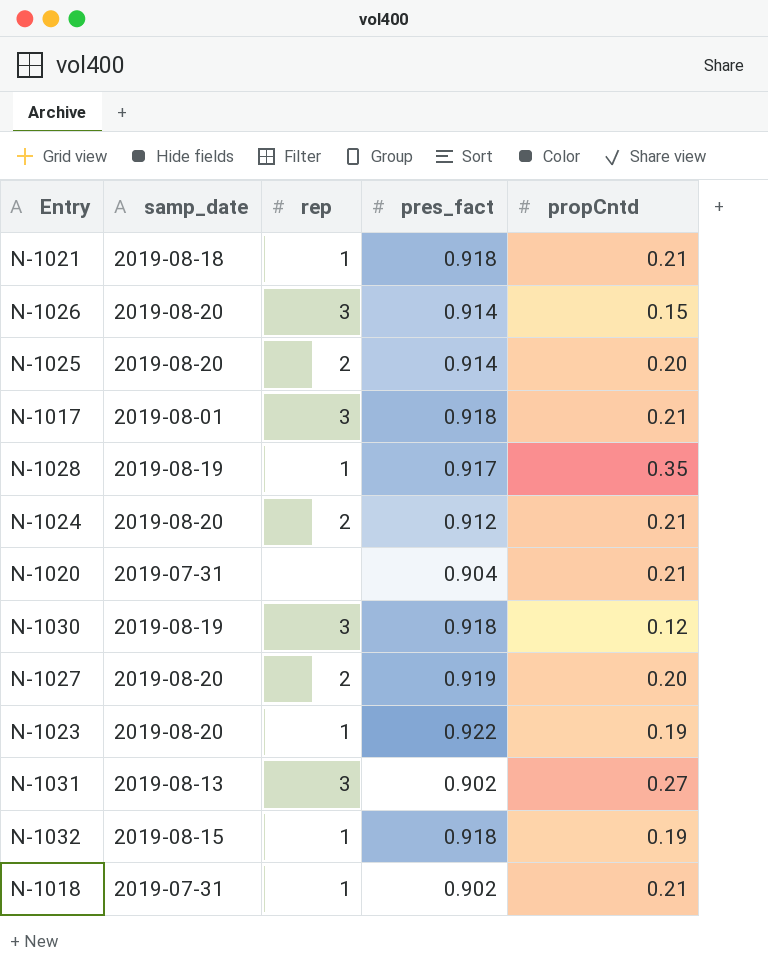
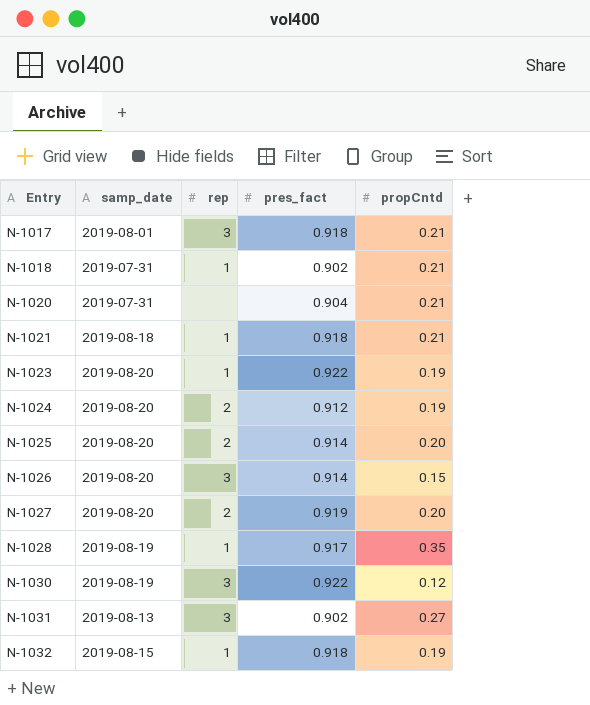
row order: none -> Entry ascending
N-1024 | propCntd: 0.21 -> 0.19
N-1030 | pres_fact: 0.918 -> 0.922

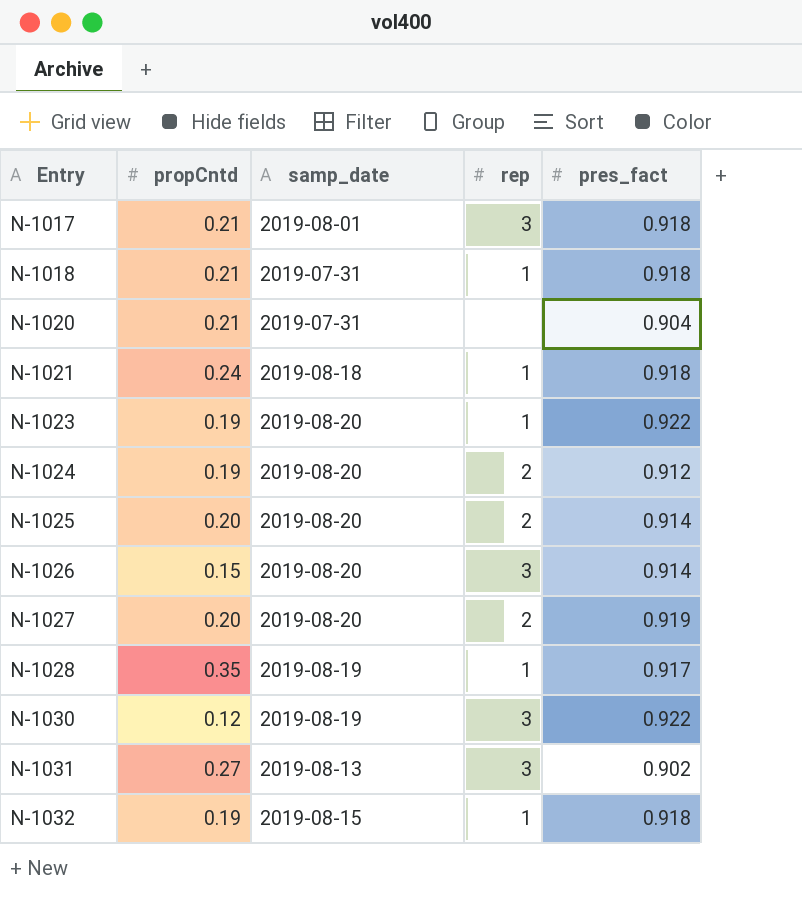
column propCntd | position: 5 -> 2
N-1018 | pres_fact: 0.902 -> 0.918
N-1021 | propCntd: 0.21 -> 0.24

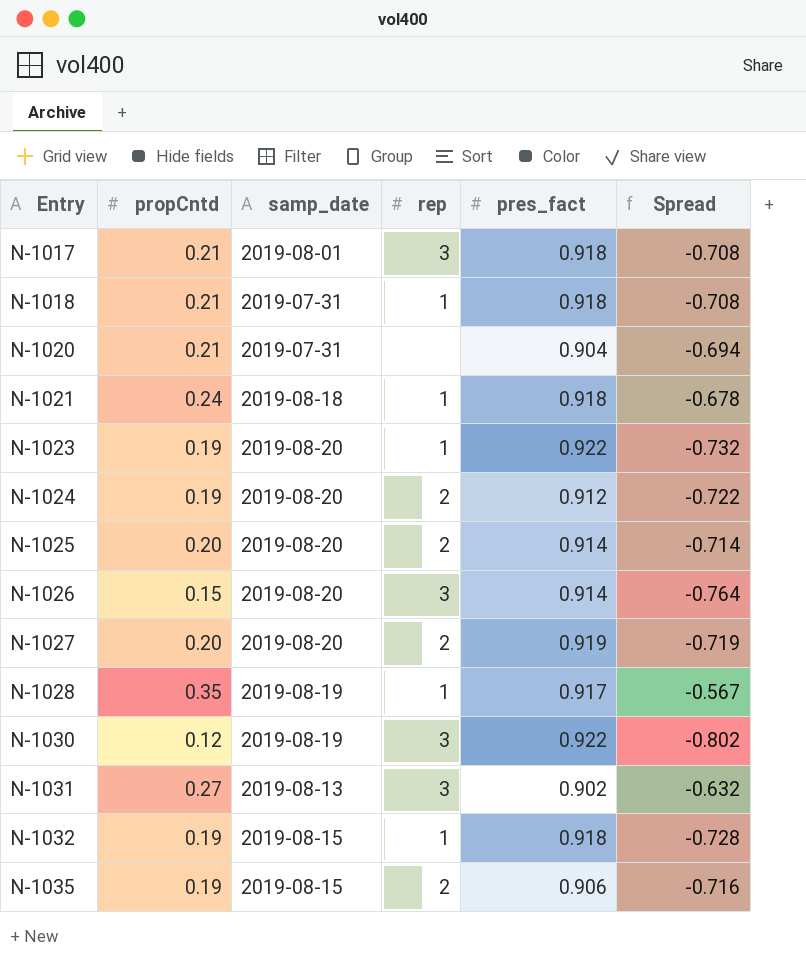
column Spread | formula: none -> [propCntd] - [pres_fact]
row N-1035: none -> 0.19 | 2019-08-15 | 2 | 0.906 | -0.716

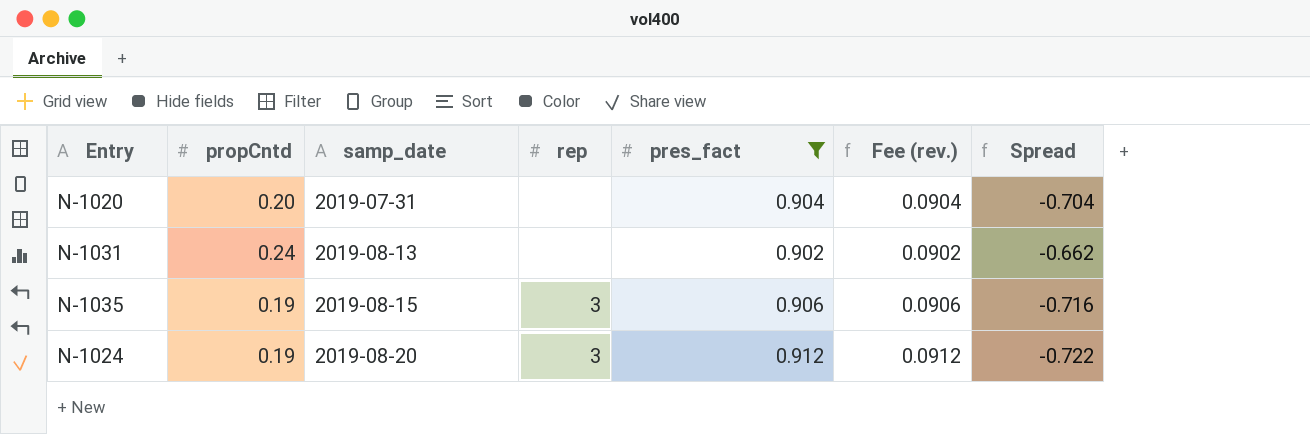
filter: none -> pres_fact <= 0.912
row order: Entry ascending -> samp_date ascending
column Fee (rev.) | formula: none -> [pres_fact] * 0.1
N-1020 | propCntd: 0.21 -> 0.20
N-1020 | Spread: -0.694 -> -0.704
N-1031 | propCntd: 0.27 -> 0.24
N-1031 | rep: 3 -> none
N-1031 | Spread: -0.632 -> -0.662
N-1035 | rep: 2 -> 3
N-1024 | rep: 2 -> 3

